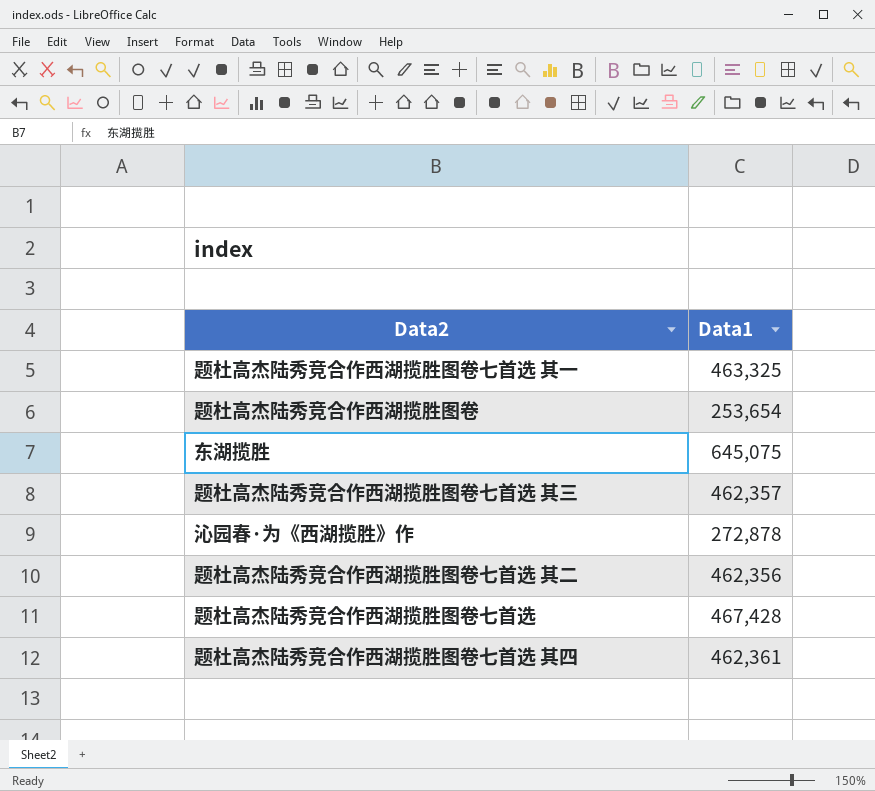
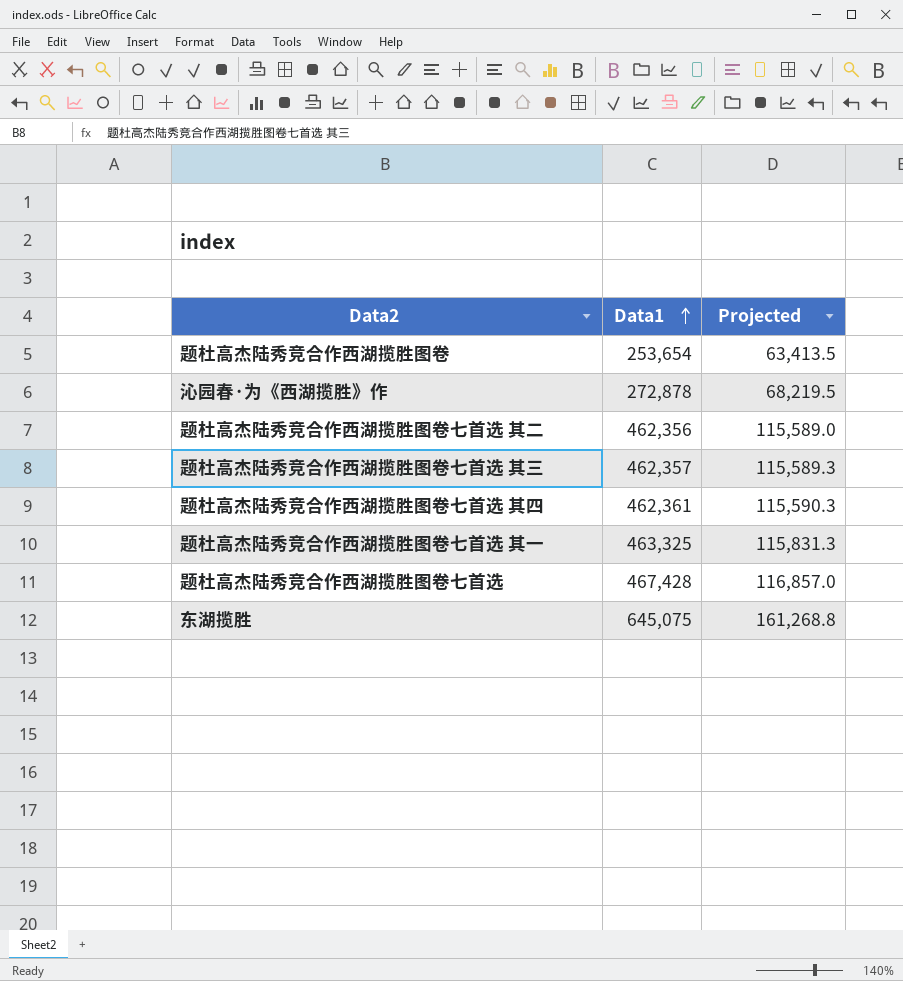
row order: none -> Data1 ascending
column Projected | formula: none -> [Data1] * 0.25

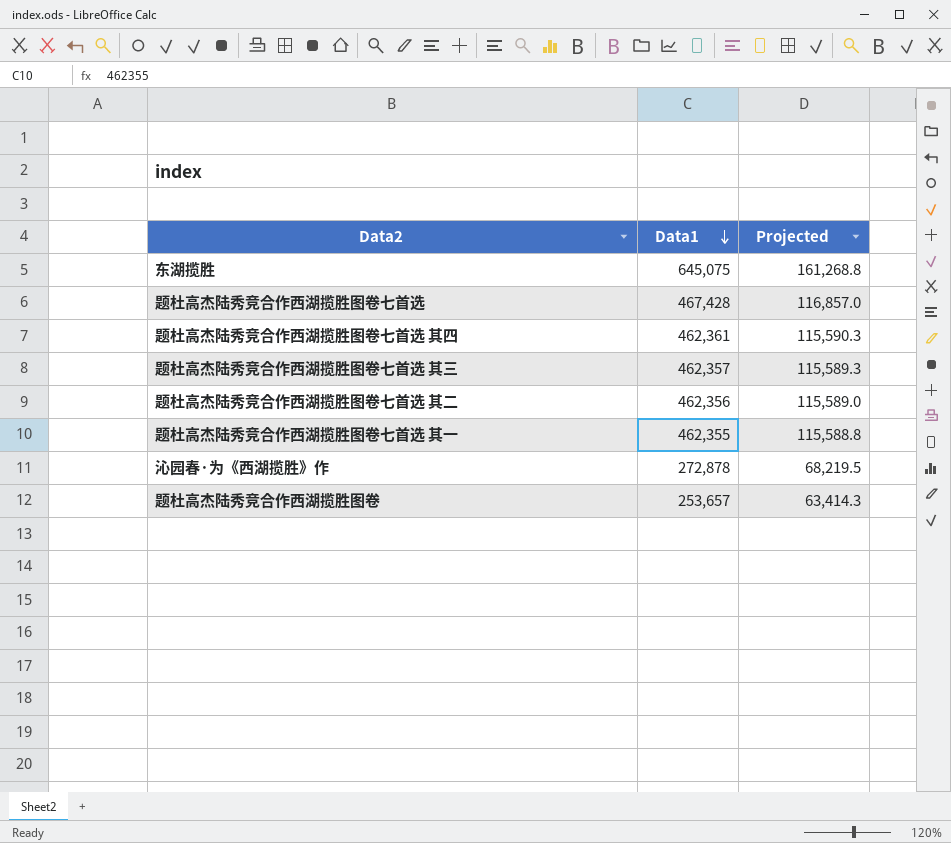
row order: Data1 ascending -> Data1 descending
题杜高杰陆秀竞合作西湖揽胜图卷七首选 其一 | Data1: 463,325 -> 462,355
题杜高杰陆秀竞合作西湖揽胜图卷七首选 其一 | Projected: 115,831.3 -> 115,588.8
题杜高杰陆秀竞合作西湖揽胜图卷 | Data1: 253,654 -> 253,657
题杜高杰陆秀竞合作西湖揽胜图卷 | Projected: 63,413.5 -> 63,414.3

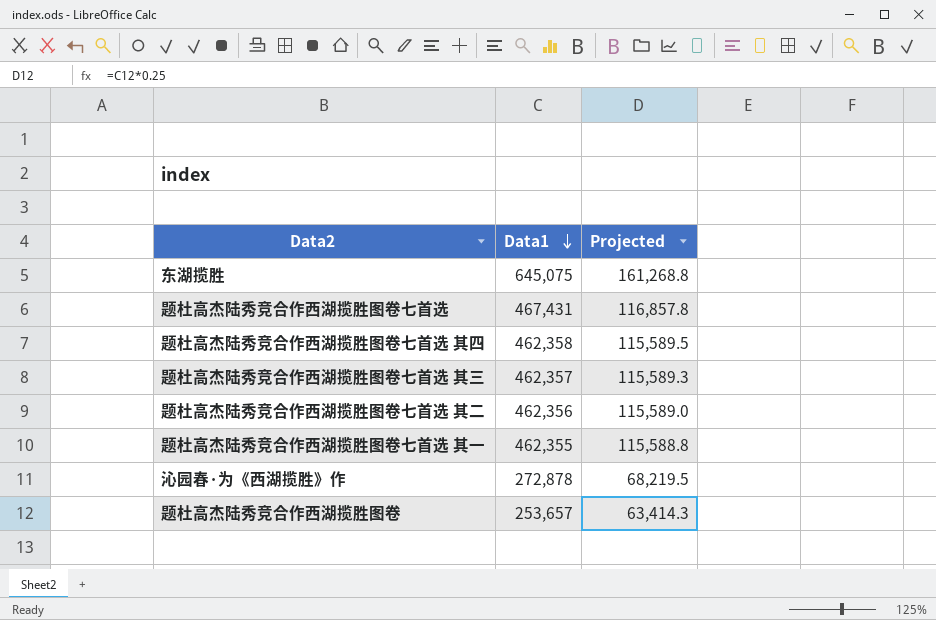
题杜高杰陆秀竞合作西湖揽胜图卷七首选 | Data1: 467,428 -> 467,431
题杜高杰陆秀竞合作西湖揽胜图卷七首选 | Projected: 116,857.0 -> 116,857.8
题杜高杰陆秀竞合作西湖揽胜图卷七首选 其四 | Data1: 462,361 -> 462,358
题杜高杰陆秀竞合作西湖揽胜图卷七首选 其四 | Projected: 115,590.3 -> 115,589.5

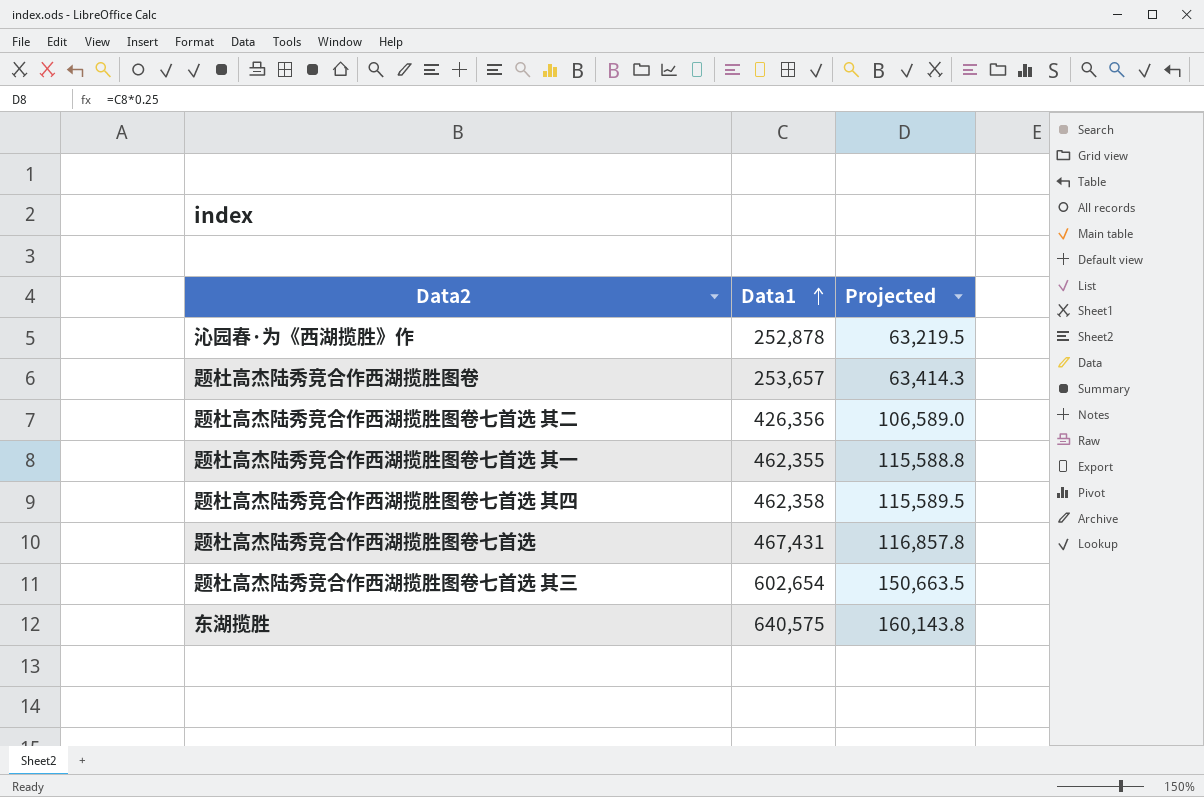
row order: Data1 descending -> Data1 ascending
沁园春·为《西湖揽胜》作 | Data1: 272,878 -> 252,878
沁园春·为《西湖揽胜》作 | Projected: 68,219.5 -> 63,219.5
题杜高杰陆秀竞合作西湖揽胜图卷七首选 其二 | Data1: 462,356 -> 426,356
题杜高杰陆秀竞合作西湖揽胜图卷七首选 其二 | Projected: 115,589.0 -> 106,589.0
题杜高杰陆秀竞合作西湖揽胜图卷七首选 其三 | Data1: 462,357 -> 602,654
题杜高杰陆秀竞合作西湖揽胜图卷七首选 其三 | Projected: 115,589.3 -> 150,663.5
东湖揽胜 | Data1: 645,075 -> 640,575
东湖揽胜 | Projected: 161,268.8 -> 160,143.8

